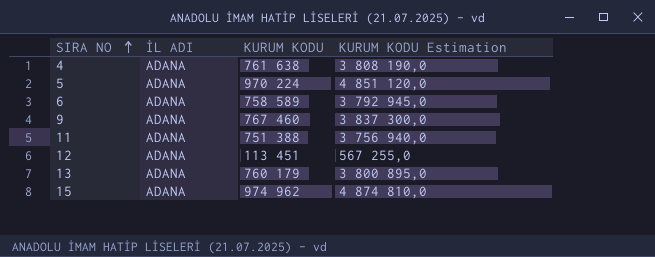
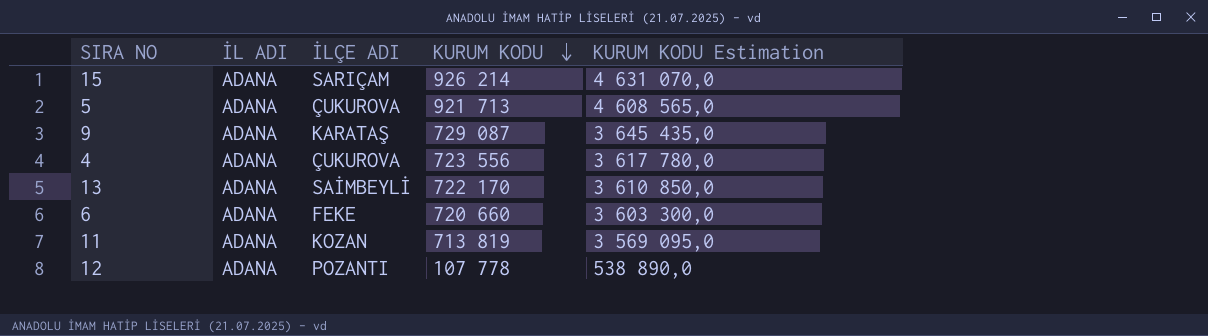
row order: SIRA NO ascending -> KURUM KODU descending
column İLÇE ADI | position: none -> 3
15 | KURUM KODU: 974 962 -> 926 214
15 | KURUM KODU Estimation: 4 874 810,0 -> 4 631 070,0
5 | KURUM KODU: 970 224 -> 921 713
5 | KURUM KODU Estimation: 4 851 120,0 -> 4 608 565,0
9 | KURUM KODU: 767 460 -> 729 087
9 | KURUM KODU Estimation: 3 837 300,0 -> 3 645 435,0
4 | KURUM KODU: 761 638 -> 723 556
4 | KURUM KODU Estimation: 3 808 190,0 -> 3 617 780,0
13 | KURUM KODU: 760 179 -> 722 170
13 | KURUM KODU Estimation: 3 800 895,0 -> 3 610 850,0
6 | KURUM KODU: 758 589 -> 720 660
6 | KURUM KODU Estimation: 3 792 945,0 -> 3 603 300,0
11 | KURUM KODU: 751 388 -> 713 819
11 | KURUM KODU Estimation: 3 756 940,0 -> 3 569 095,0
12 | KURUM KODU: 113 451 -> 107 778
12 | KURUM KODU Estimation: 567 255,0 -> 538 890,0

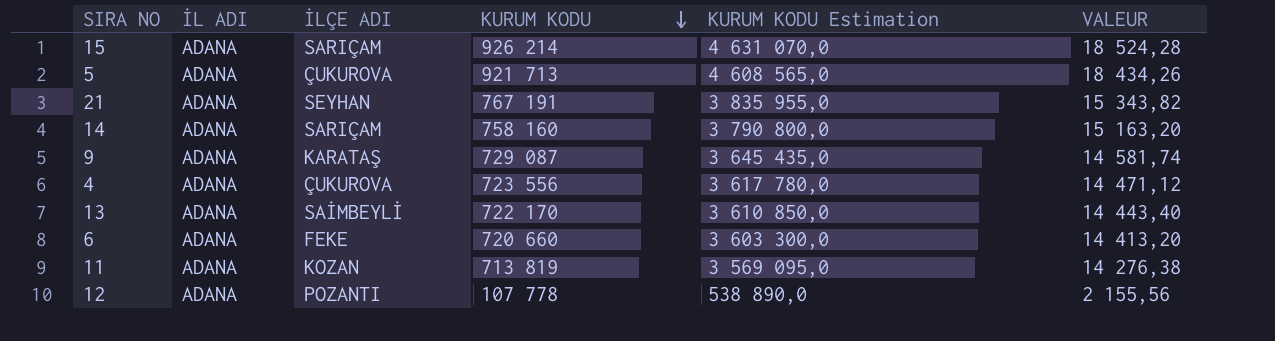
column VALEUR | formula: none -> [KURUM KODU] * 0,02
row 21: none -> ADANA | SEYHAN | 767 191 | 3 835 955,0 | 15 343,82
row 14: none -> ADANA | SARIÇAM | 758 160 | 3 790 800,0 | 15 163,20

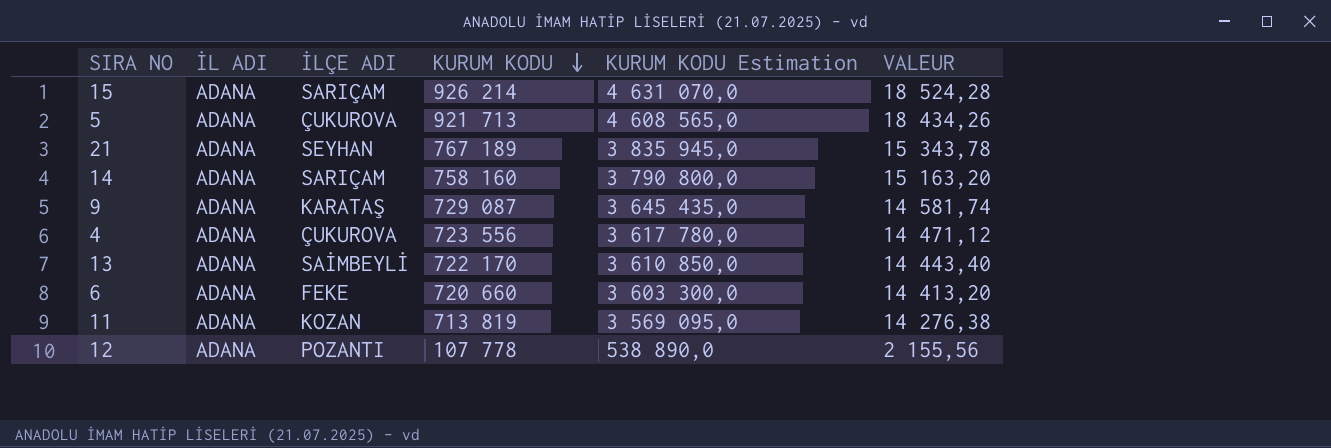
21 | KURUM KODU: 767 191 -> 767 189
21 | KURUM KODU Estimation: 3 835 955,0 -> 3 835 945,0
21 | VALEUR: 15 343,82 -> 15 343,78

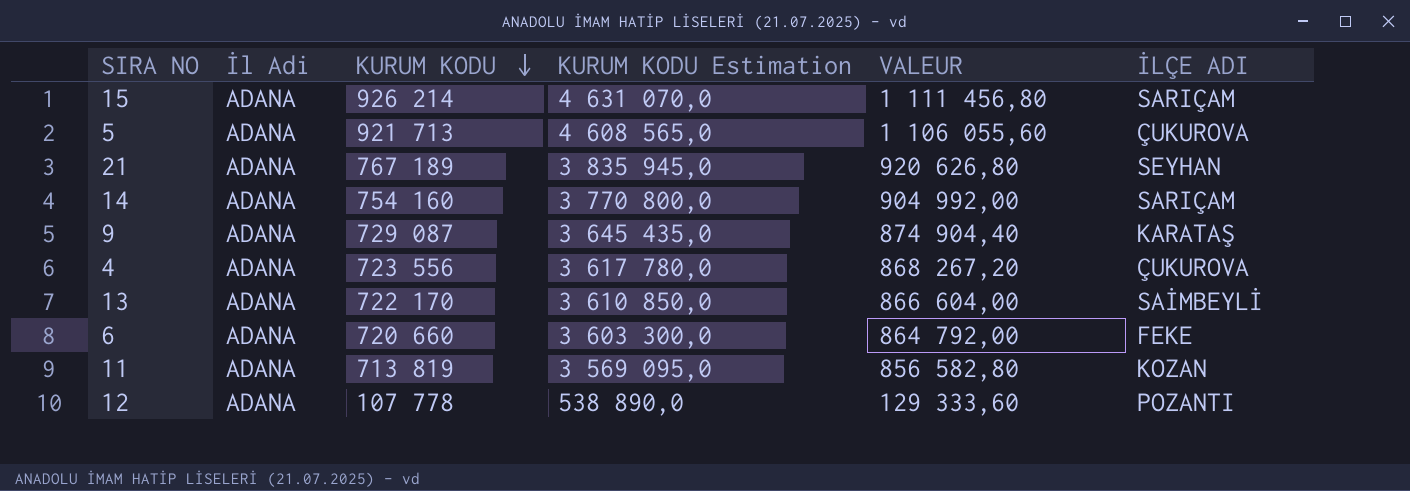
column name: İL ADI -> İl Adi
column VALEUR | formula: [KURUM KODU] * 0,02 -> [KURUM KODU] * 1,2
column İLÇE ADI | position: 3 -> 6
14 | KURUM KODU: 758 160 -> 754 160
14 | KURUM KODU Estimation: 3 790 800,0 -> 3 770 800,0

